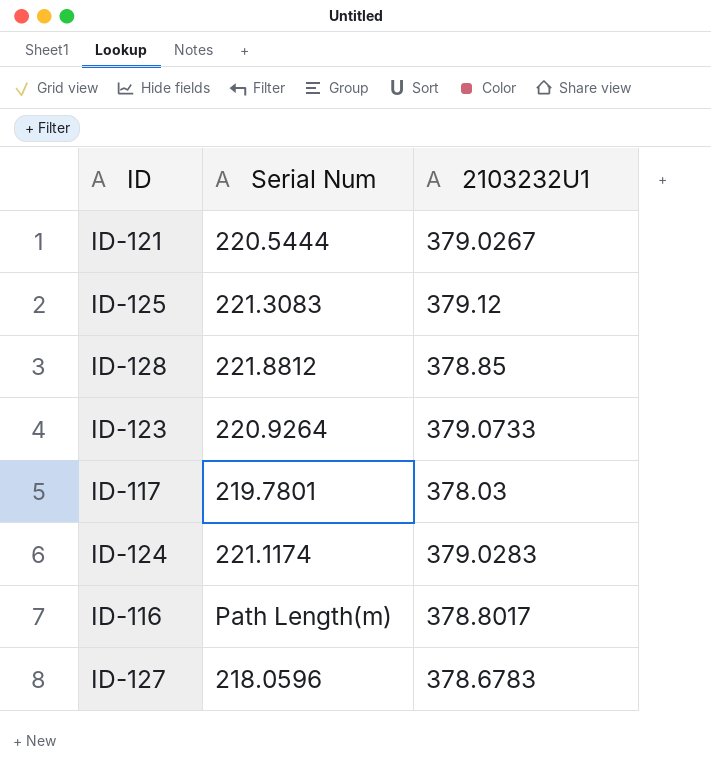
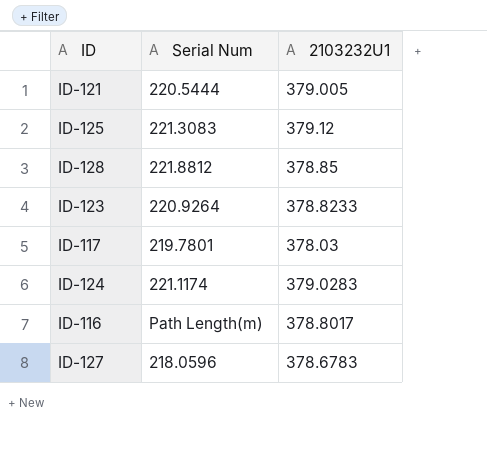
ID-121 | 2103232U1: 379.0267 -> 379.005
ID-123 | 2103232U1: 379.0733 -> 378.8233

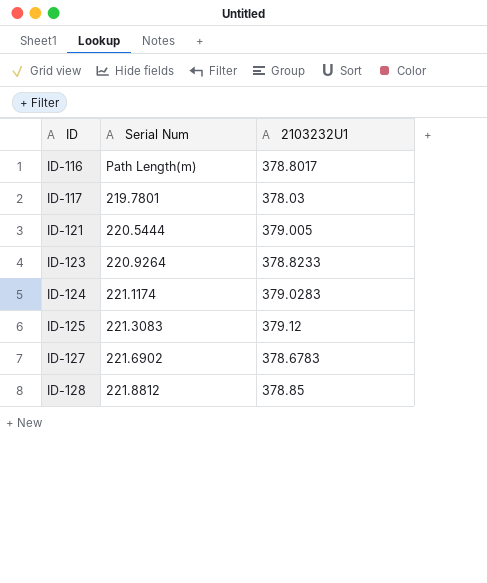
row order: none -> ID ascending
ID-127 | Serial Num: 218.0596 -> 221.6902

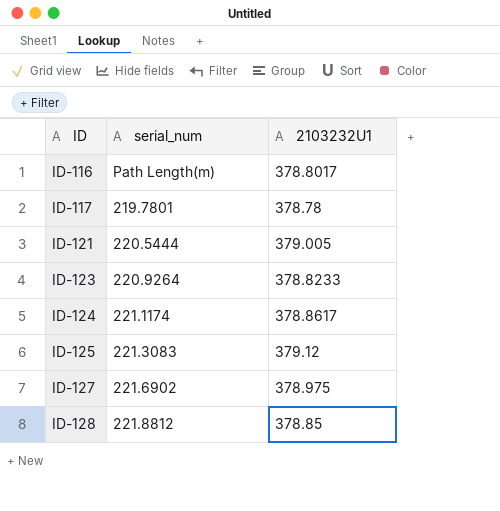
column name: Serial Num -> serial_num
ID-117 | 2103232U1: 378.03 -> 378.78
ID-124 | 2103232U1: 379.0283 -> 378.8617
ID-127 | 2103232U1: 378.6783 -> 378.975

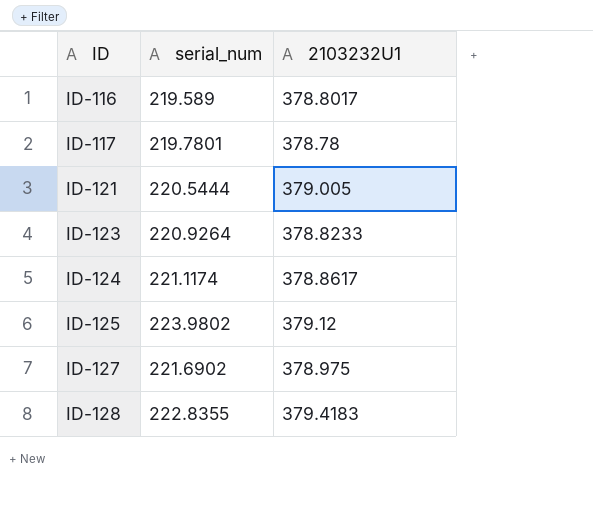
ID-116 | serial_num: Path Length(m) -> 219.589
ID-125 | serial_num: 221.3083 -> 223.9802
ID-128 | serial_num: 221.8812 -> 222.8355
ID-128 | 2103232U1: 378.85 -> 379.4183

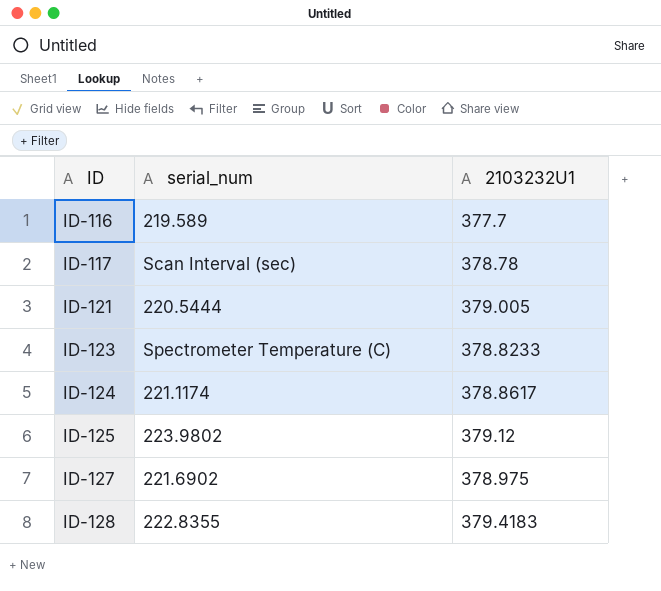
ID-116 | 2103232U1: 378.8017 -> 377.7
ID-117 | serial_num: 219.7801 -> Scan Interval (sec)
ID-123 | serial_num: 220.9264 -> Spectrometer Temperature (C)

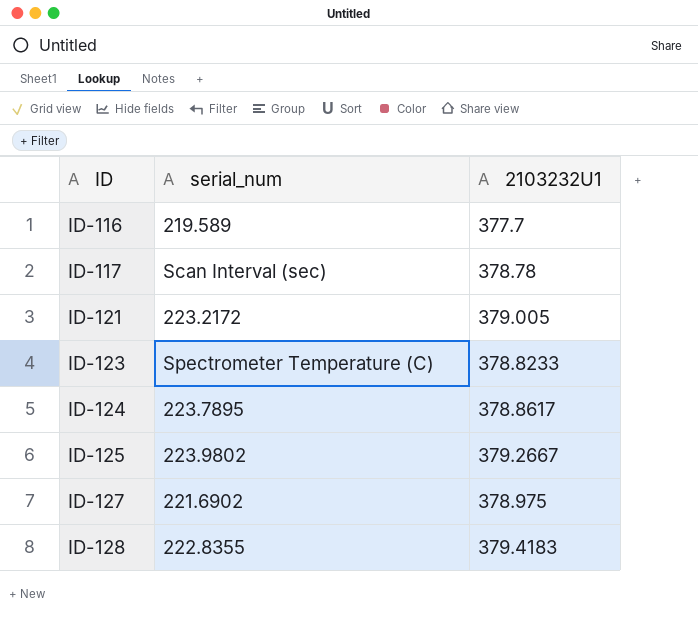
ID-121 | serial_num: 220.5444 -> 223.2172
ID-124 | serial_num: 221.1174 -> 223.7895
ID-125 | 2103232U1: 379.12 -> 379.2667

